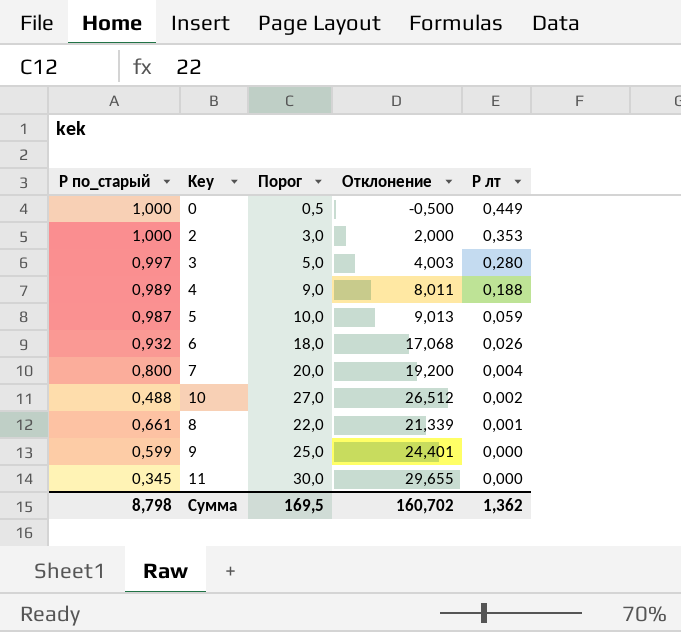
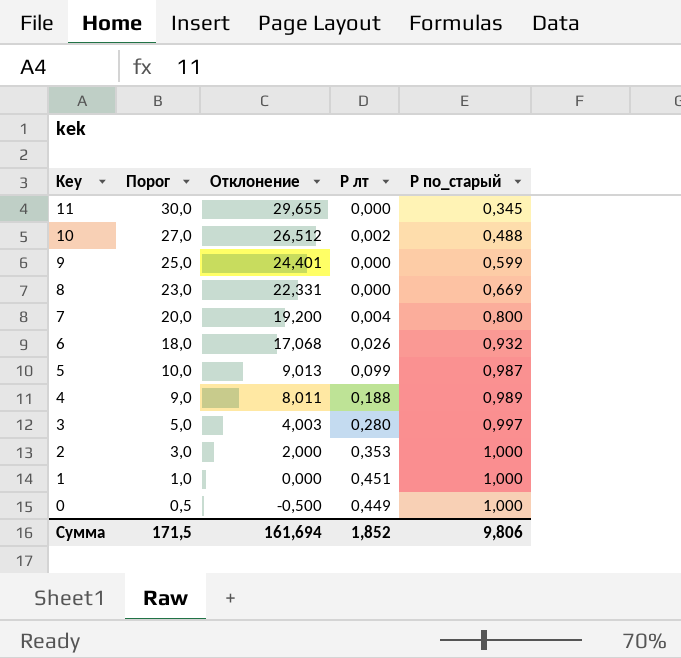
row order: P лт descending -> Key descending
column P по_старый | position: 1 -> 5
8 | Порог: 22,0 -> 23,0
8 | Отклонение: 21,339 -> 22,331
8 | P лт: 0,001 -> 0,000
8 | P по_старый: 0,661 -> 0,669
5 | P лт: 0,059 -> 0,099
row 1: none -> 1,0 | 0,000 | 0,451 | 1,000
Сумма | Порог: 169,5 -> 171,5
Сумма | Отклонение: 160,702 -> 161,694
Сумма | P лт: 1,362 -> 1,852
Сумма | P по_старый: 8,798 -> 9,806

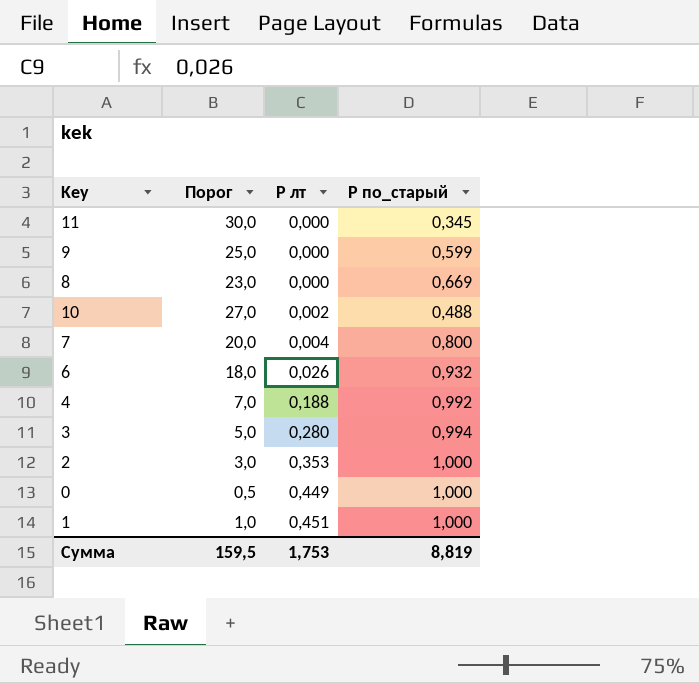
row order: Key descending -> P лт ascending
column Отклонение | formula: [Порог] - [P по_старый] -> none
row 5: 10,0 | 9,013 | 0,099 | 0,987 -> none
4 | Порог: 9,0 -> 7,0
4 | P по_старый: 0,989 -> 0,992
3 | P по_старый: 0,997 -> 0,994
Сумма | Порог: 171,5 -> 159,5
Сумма | P лт: 1,852 -> 1,753
Сумма | P по_старый: 9,806 -> 8,819

